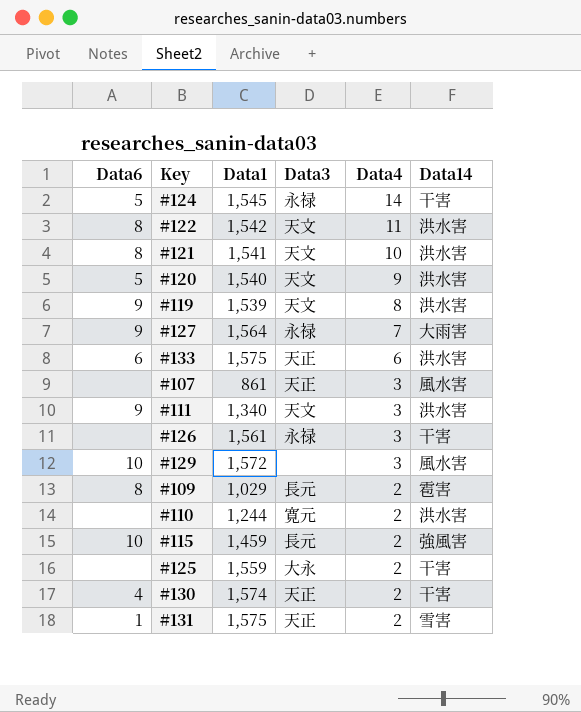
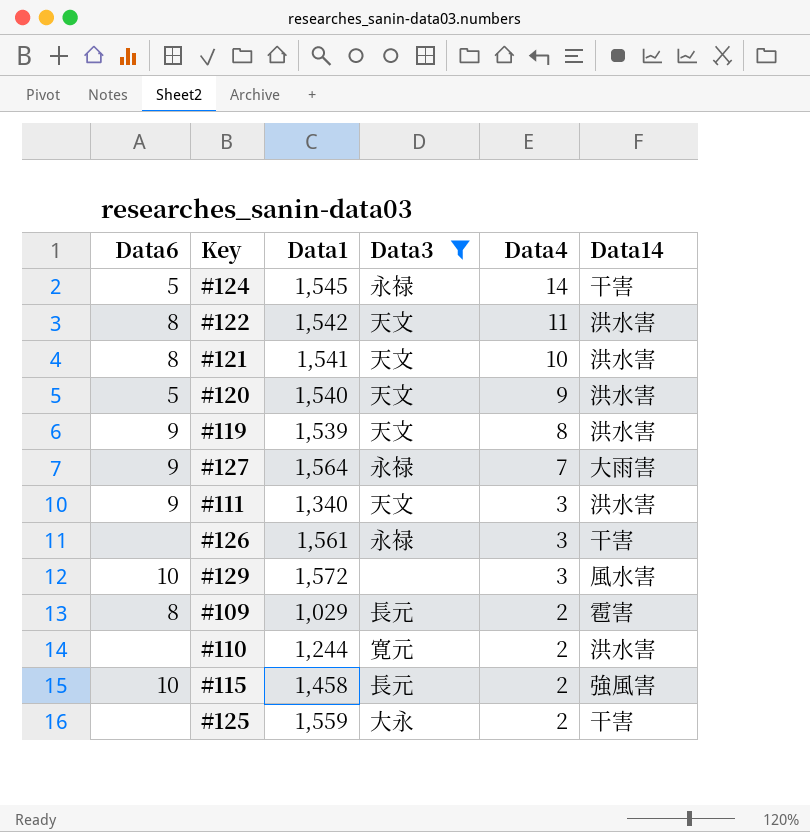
filter: none -> Data3 != 天正
#115 | Data1: 1,459 -> 1,458

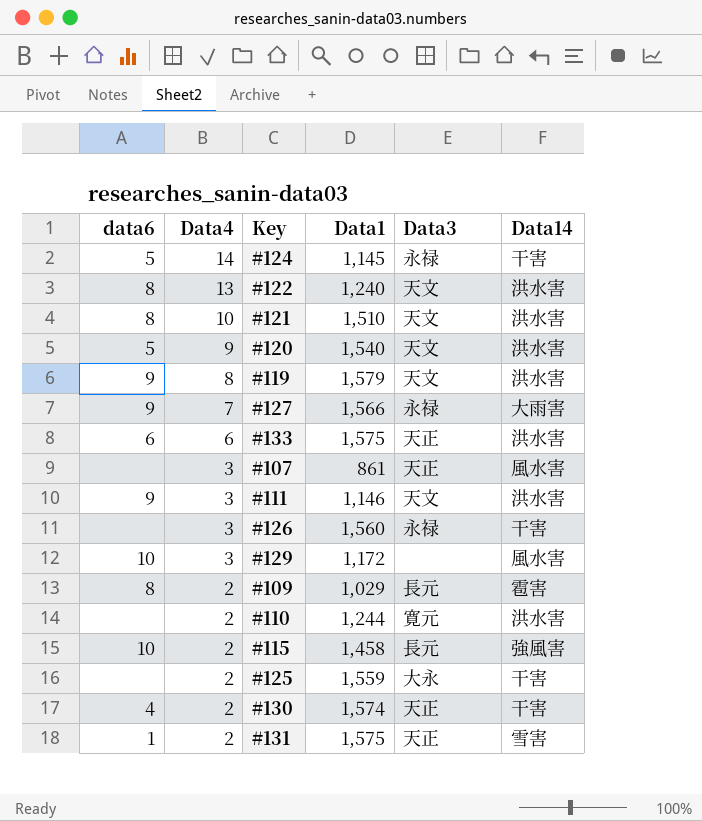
filter: Data3 != 天正 -> none
column name: Data6 -> data6
column Data4 | position: 5 -> 2
#124 | Data1: 1,545 -> 1,145
#122 | Data4: 11 -> 13
#122 | Data1: 1,542 -> 1,240
#121 | Data1: 1,541 -> 1,510
#119 | Data1: 1,539 -> 1,579
#127 | Data1: 1,564 -> 1,566
#111 | Data1: 1,340 -> 1,146
#126 | Data1: 1,561 -> 1,560
#129 | Data1: 1,572 -> 1,172

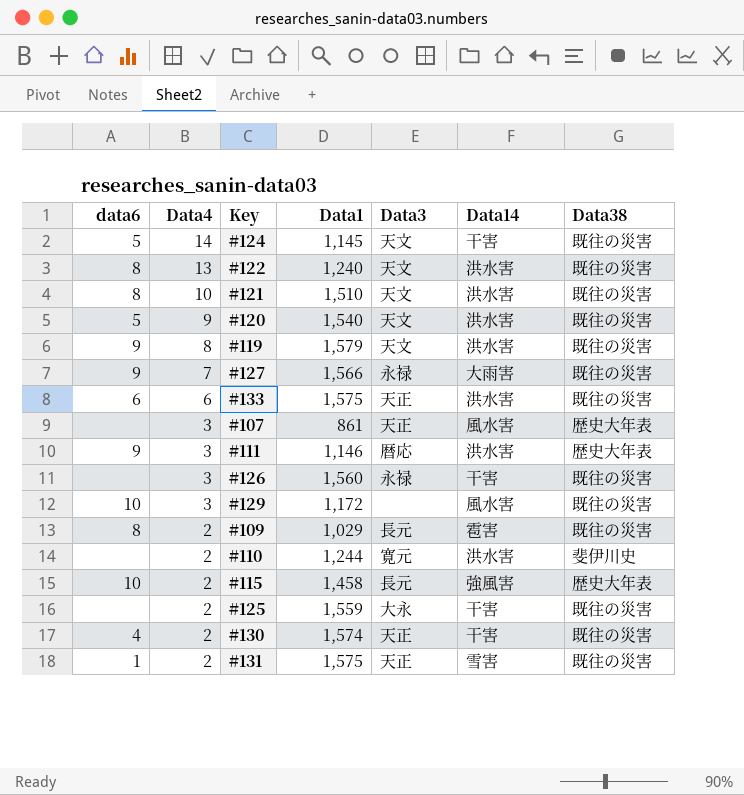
column Data38 | position: none -> 7
#124 | Data3: 永禄 -> 天文
#111 | Data3: 天文 -> 暦応

